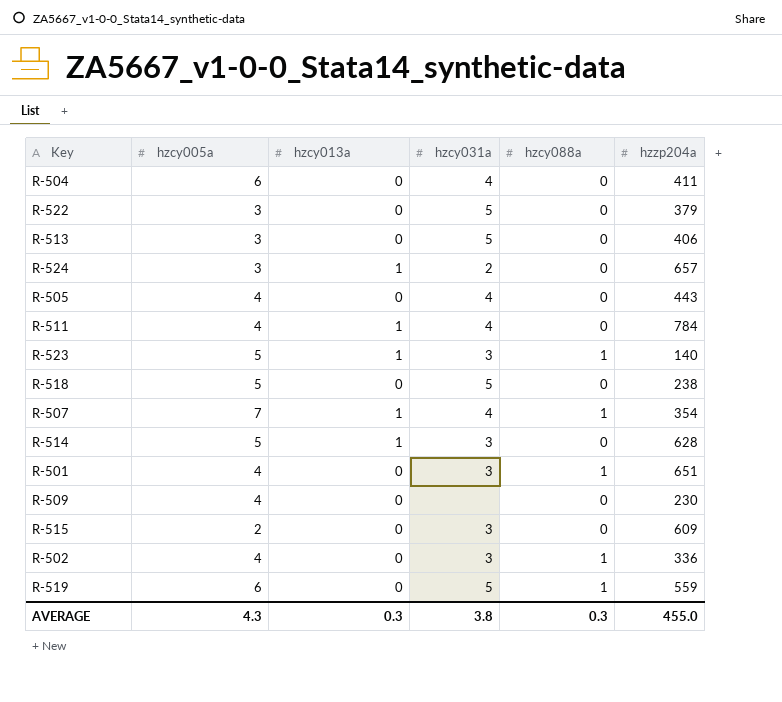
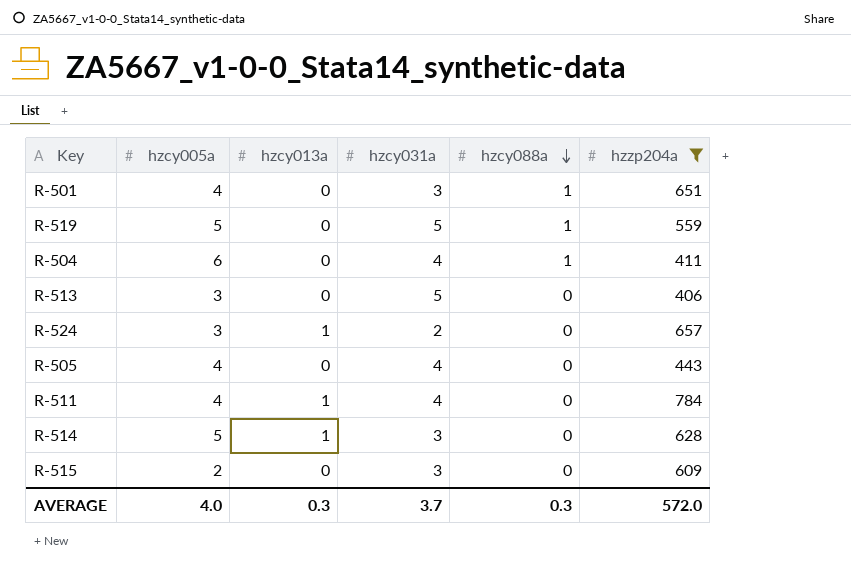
filter: none -> hzzp204a >= 406
row order: none -> hzcy088a descending
R-519 | hzcy005a: 6 -> 5
R-504 | hzcy088a: 0 -> 1
AVERAGE | hzcy005a: 4.3 -> 4.0
AVERAGE | hzcy031a: 3.8 -> 3.7
AVERAGE | hzzp204a: 455.0 -> 572.0

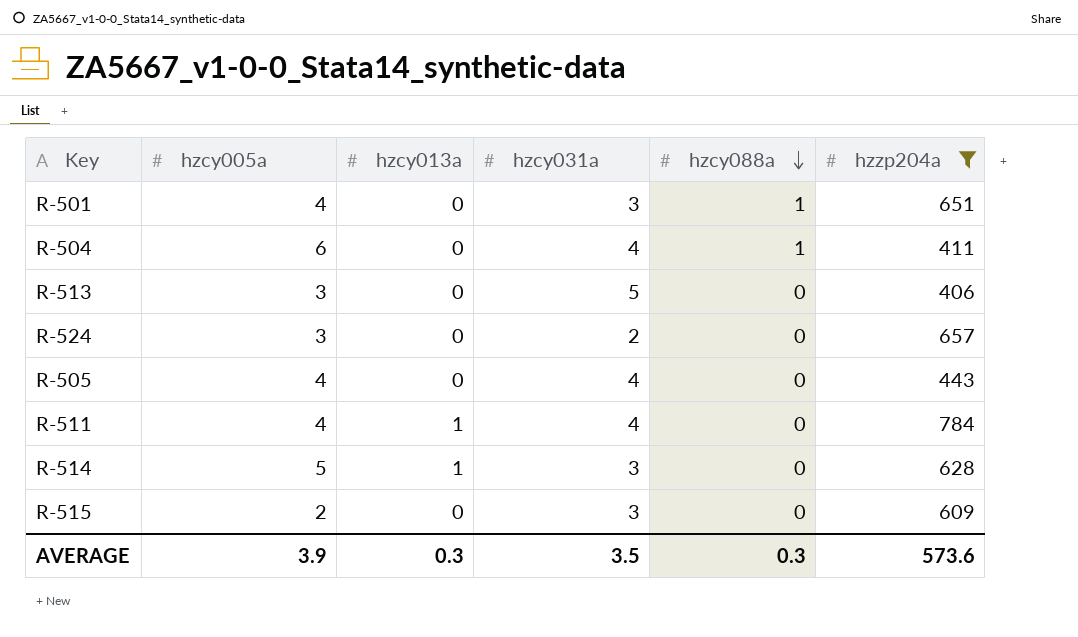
row R-519: 5 | 0 | 5 | 1 | 559 -> none
R-524 | hzcy013a: 1 -> 0
AVERAGE | hzcy005a: 4.0 -> 3.9
AVERAGE | hzcy031a: 3.7 -> 3.5
AVERAGE | hzzp204a: 572.0 -> 573.6

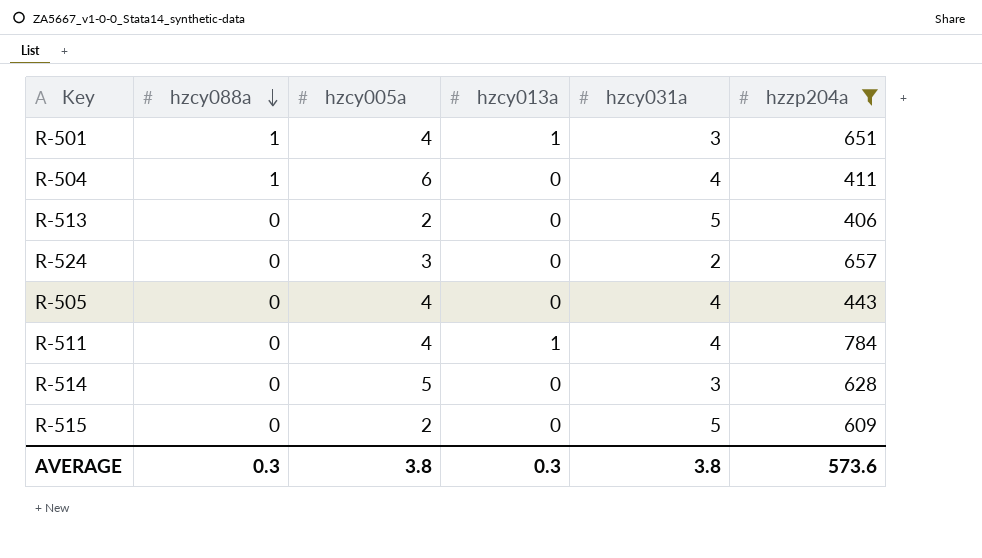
column hzcy088a | position: 5 -> 2
R-501 | hzcy013a: 0 -> 1
R-513 | hzcy005a: 3 -> 2
R-514 | hzcy013a: 1 -> 0
R-515 | hzcy031a: 3 -> 5
AVERAGE | hzcy005a: 3.9 -> 3.8
AVERAGE | hzcy031a: 3.5 -> 3.8

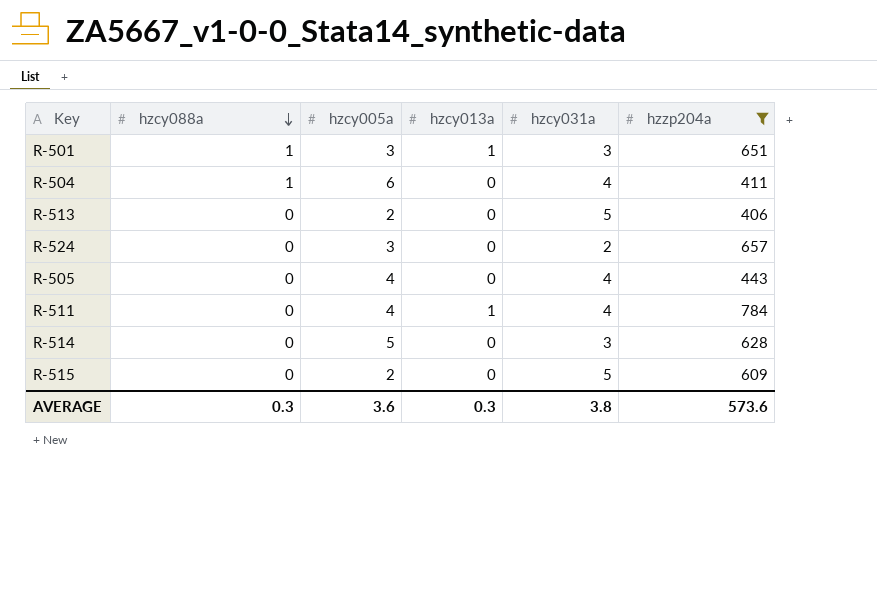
R-501 | hzcy005a: 4 -> 3
AVERAGE | hzcy005a: 3.8 -> 3.6

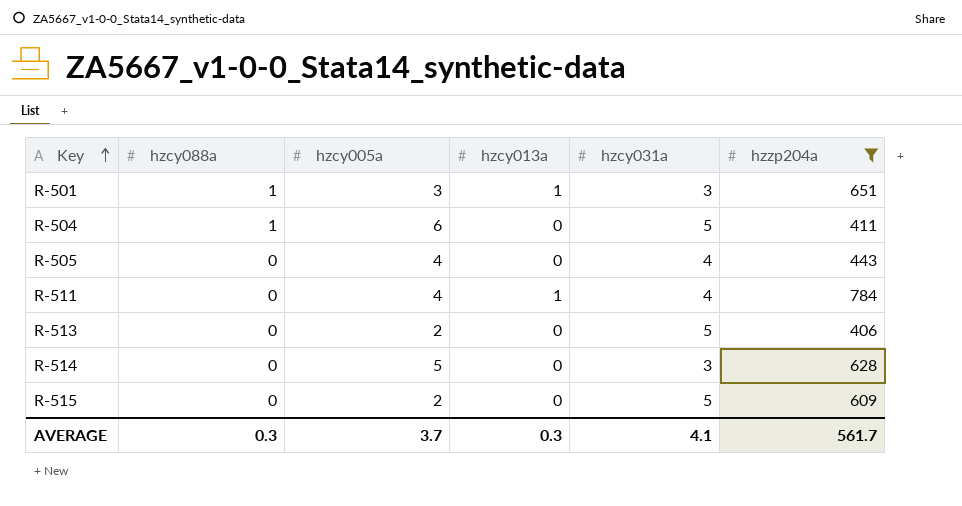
row order: hzcy088a descending -> Key ascending
row R-524: 0 | 3 | 0 | 2 | 657 -> none
R-504 | hzcy031a: 4 -> 5
AVERAGE | hzcy005a: 3.6 -> 3.7
AVERAGE | hzcy031a: 3.8 -> 4.1
AVERAGE | hzzp204a: 573.6 -> 561.7

